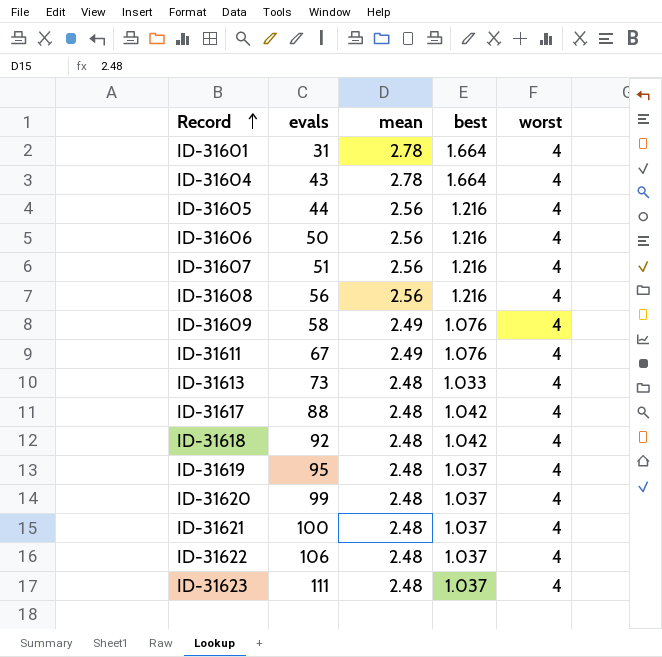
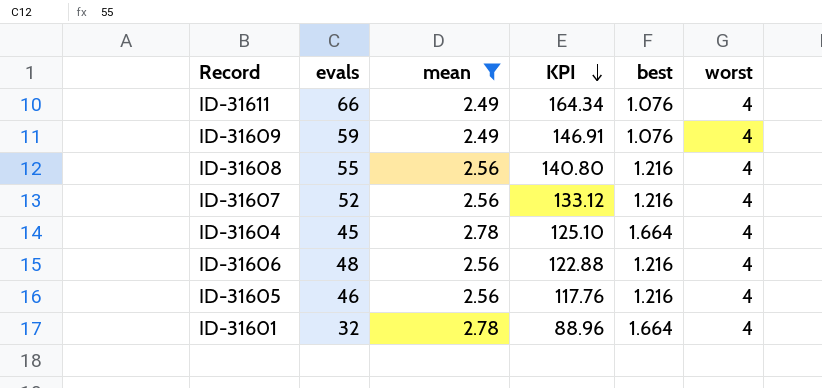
filter: none -> mean != 2.48
row order: Record ascending -> KPI descending
column KPI | formula: none -> [evals] * [mean]
ID-31611 | evals: 67 -> 66
ID-31609 | evals: 58 -> 59
ID-31608 | evals: 56 -> 55
ID-31607 | evals: 51 -> 52
ID-31604 | evals: 43 -> 45
ID-31606 | evals: 50 -> 48
ID-31605 | evals: 44 -> 46
ID-31601 | evals: 31 -> 32

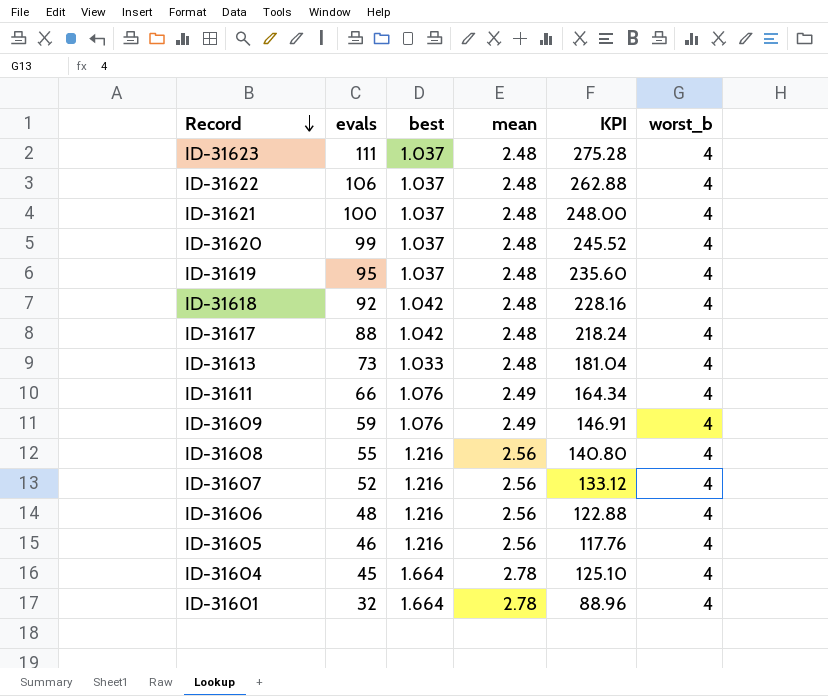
filter: mean != 2.48 -> none
row order: KPI descending -> Record descending
column best | position: 5 -> 3
column name: worst -> worst_b

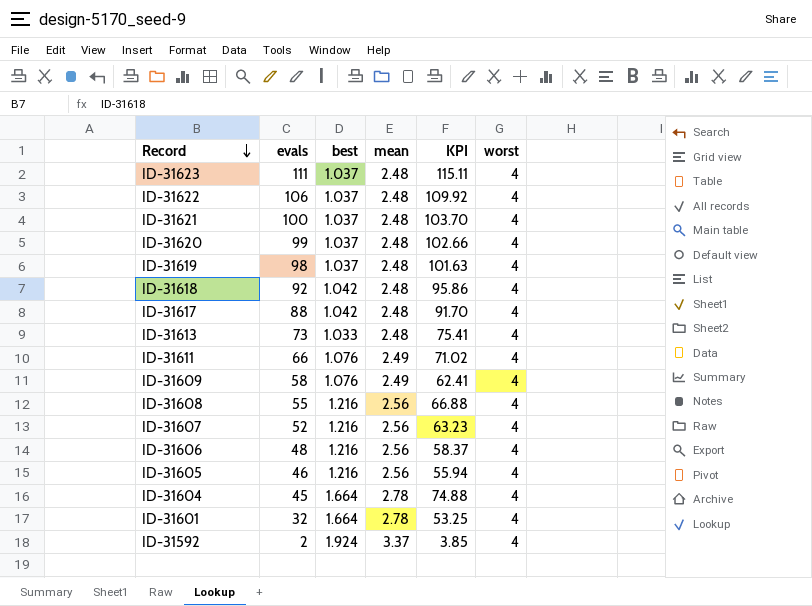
column KPI | formula: [evals] * [mean] -> [evals] * [best]
column name: worst_b -> worst
ID-31619 | evals: 95 -> 98
ID-31609 | evals: 59 -> 58
row ID-31592: none -> 2 | 1.924 | 3.37 | 3.85 | 4

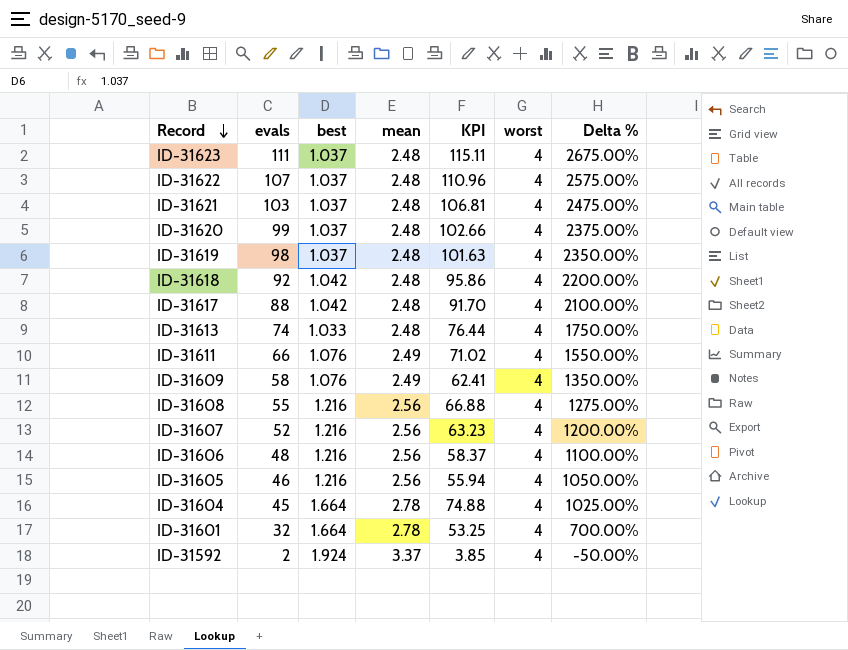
column Delta % | formula: none -> ([evals] - [worst]) / [worst]
ID-31622 | evals: 106 -> 107
ID-31622 | KPI: 109.92 -> 110.96
ID-31621 | evals: 100 -> 103
ID-31621 | KPI: 103.70 -> 106.81
ID-31613 | evals: 73 -> 74
ID-31613 | KPI: 75.41 -> 76.44

